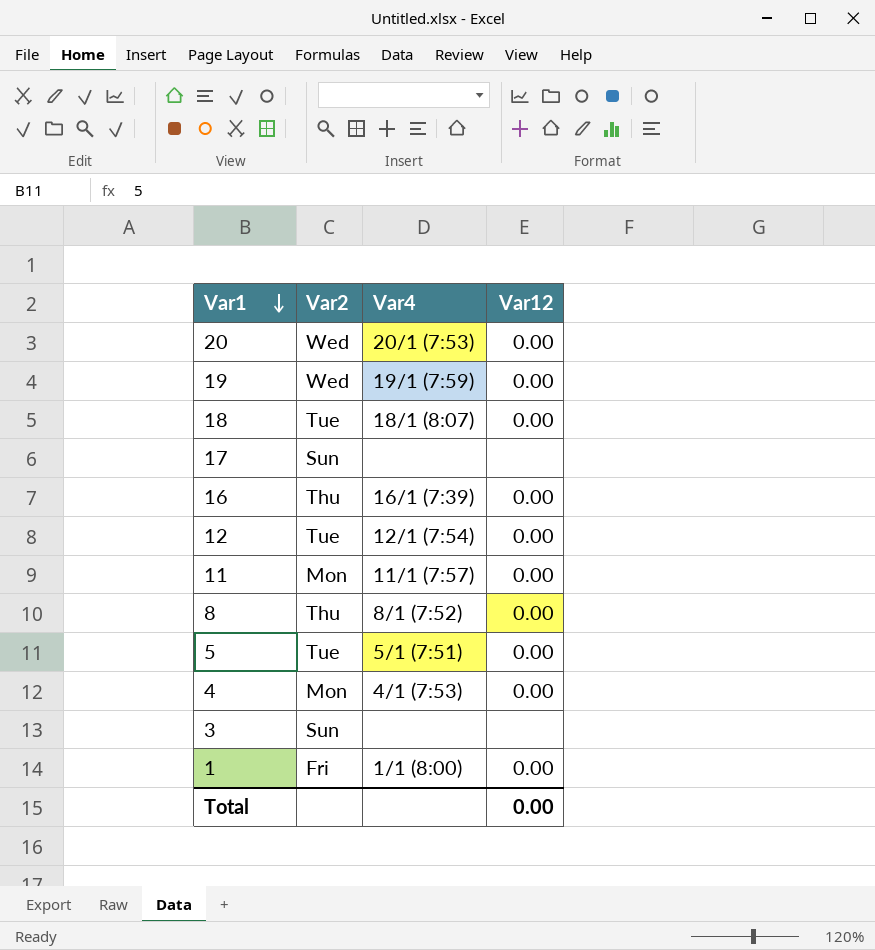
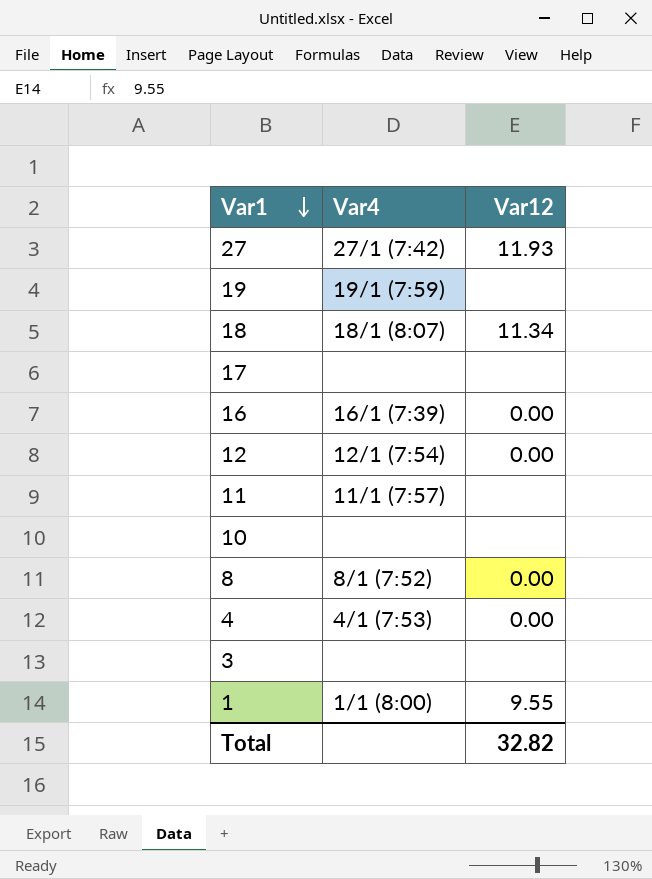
column Var2 | position: 2 -> none
row 20: Wed | 20/1 (7:53) | 0.00 -> none
row 5: Tue | 5/1 (7:51) | 0.00 -> none
row 27: none -> 27/1 (7:42) | 11.93
19 | Var12: 0.00 -> none
18 | Var12: 0.00 -> 11.34
11 | Var12: 0.00 -> none
row 10: none -> none | none
1 | Var12: 0.00 -> 9.55
Total | Var12: 0.00 -> 32.82

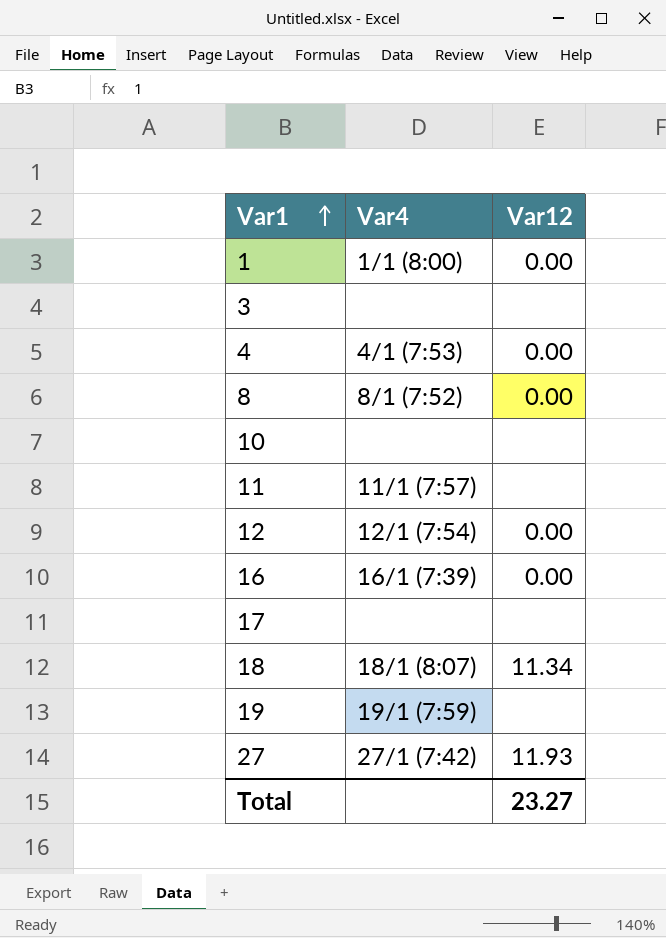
row order: Var1 descending -> Var1 ascending
1 | Var12: 9.55 -> 0.00
Total | Var12: 32.82 -> 23.27

